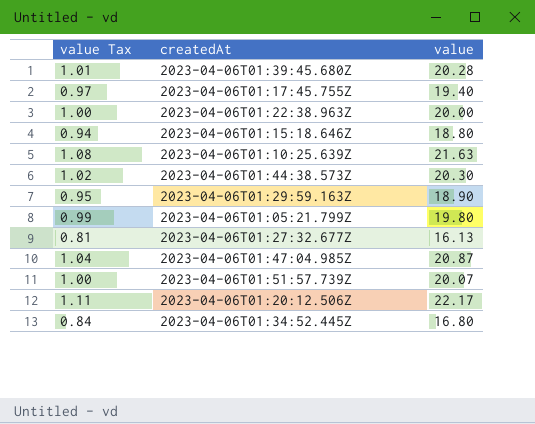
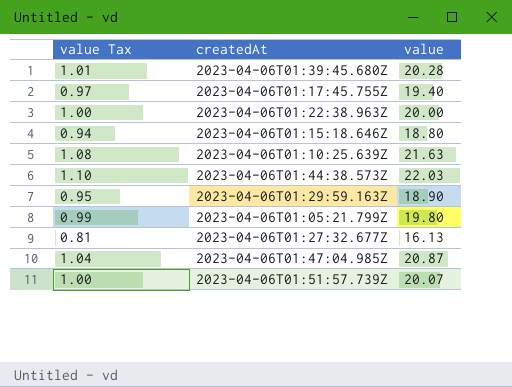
row 2023-04-06T01:20:12.506Z: 1.11 | 22.17 -> none
row 2023-04-06T01:34:52.445Z: 0.84 | 16.80 -> none
2023-04-06T01:44:38.573Z | value Tax: 1.02 -> 1.10
2023-04-06T01:44:38.573Z | value: 20.30 -> 22.03

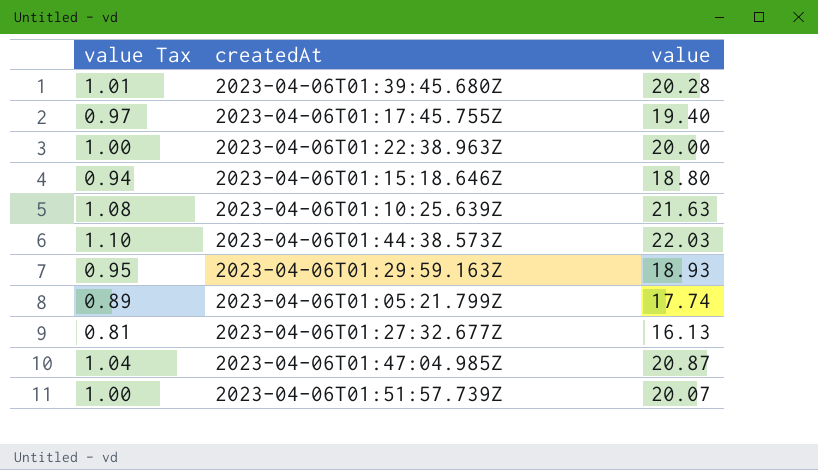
2023-04-06T01:29:59.163Z | value: 18.90 -> 18.93
2023-04-06T01:05:21.799Z | value Tax: 0.99 -> 0.89
2023-04-06T01:05:21.799Z | value: 19.80 -> 17.74

